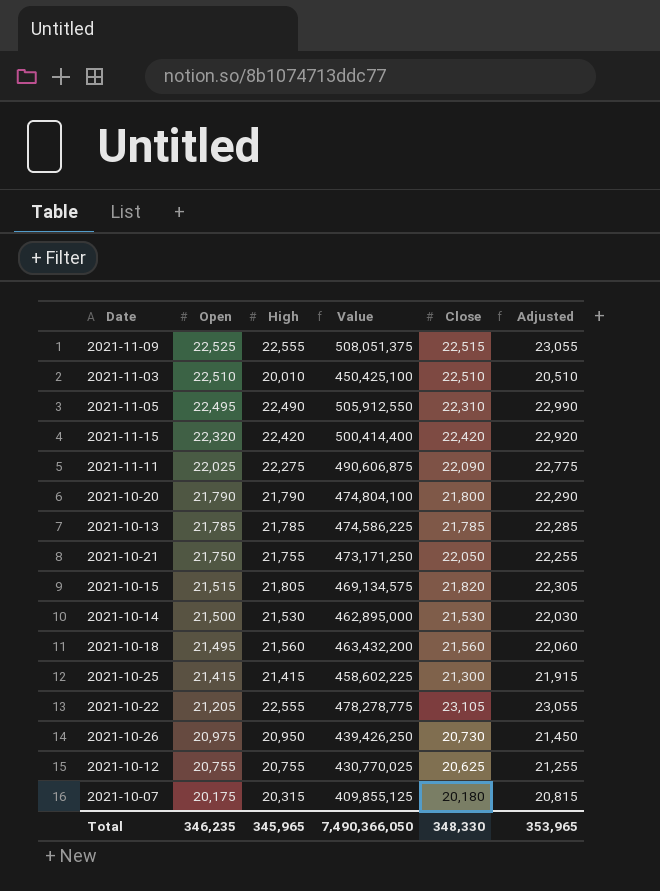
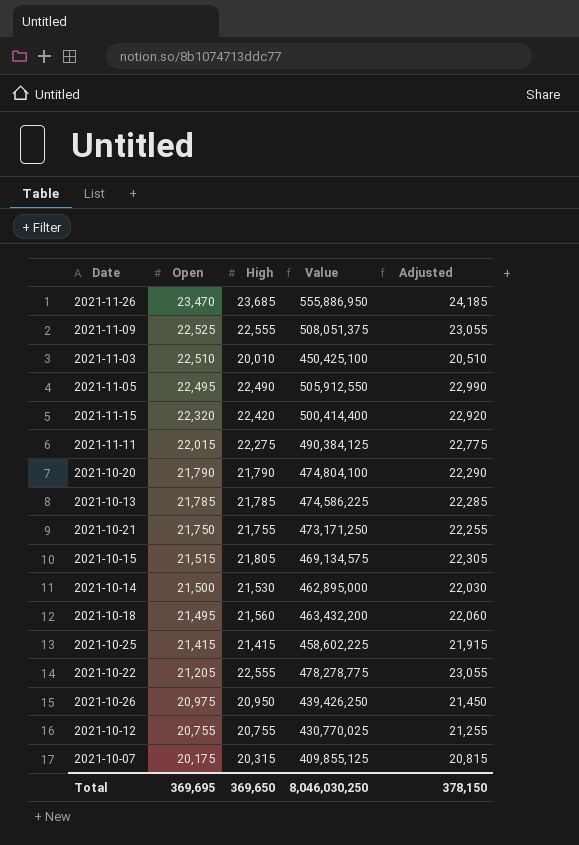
column Close | position: 5 -> none
row 2021-11-26: none -> 23,470 | 23,685 | 555,886,950 | 24,185
2021-11-11 | Open: 22,025 -> 22,015
2021-11-11 | Value: 490,606,875 -> 490,384,125
Total | Open: 346,235 -> 369,695
Total | High: 345,965 -> 369,650
Total | Value: 7,490,366,050 -> 8,046,030,250
Total | Adjusted: 353,965 -> 378,150

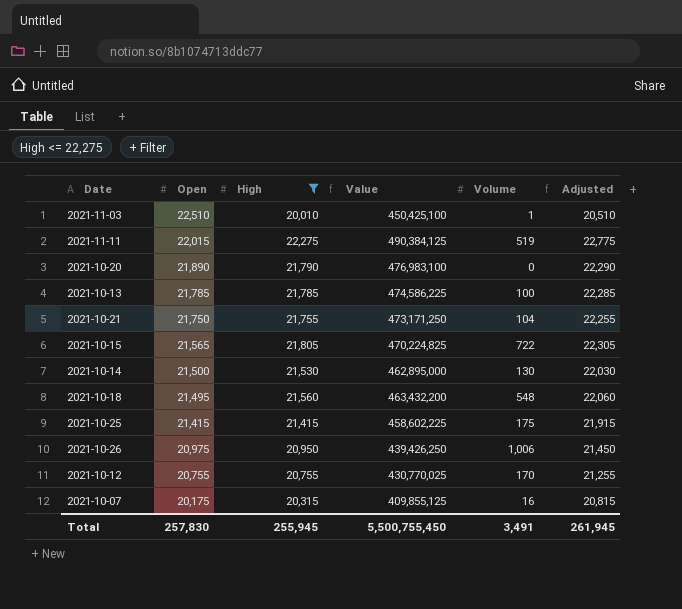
filter: none -> High <= 22,275
column Volume | position: none -> 5
2021-10-20 | Open: 21,790 -> 21,890
2021-10-20 | Value: 474,804,100 -> 476,983,100
2021-10-15 | Open: 21,515 -> 21,565
2021-10-15 | Value: 469,134,575 -> 470,224,825
Total | Open: 369,695 -> 257,830
Total | High: 369,650 -> 255,945
Total | Value: 8,046,030,250 -> 5,500,755,450
Total | Adjusted: 378,150 -> 261,945

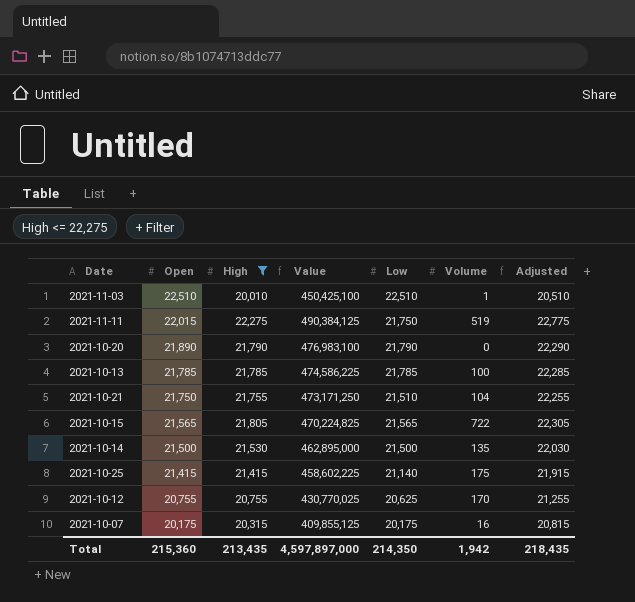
column Low | position: none -> 5
row 2021-10-18: 21,495 | 21,560 | 463,432,200 | 548 | 22,060 -> none
row 2021-10-26: 20,975 | 20,950 | 439,426,250 | 1,006 | 21,450 -> none
2021-10-14 | Volume: 130 -> 135
Total | Open: 257,830 -> 215,360
Total | High: 255,945 -> 213,435
Total | Value: 5,500,755,450 -> 4,597,897,000
Total | Volume: 3,491 -> 1,942
Total | Adjusted: 261,945 -> 218,435

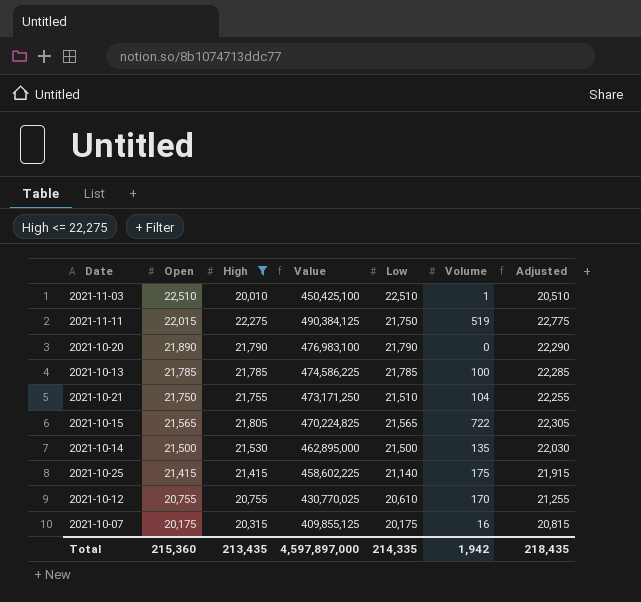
2021-10-12 | Low: 20,625 -> 20,610
Total | Low: 214,350 -> 214,335

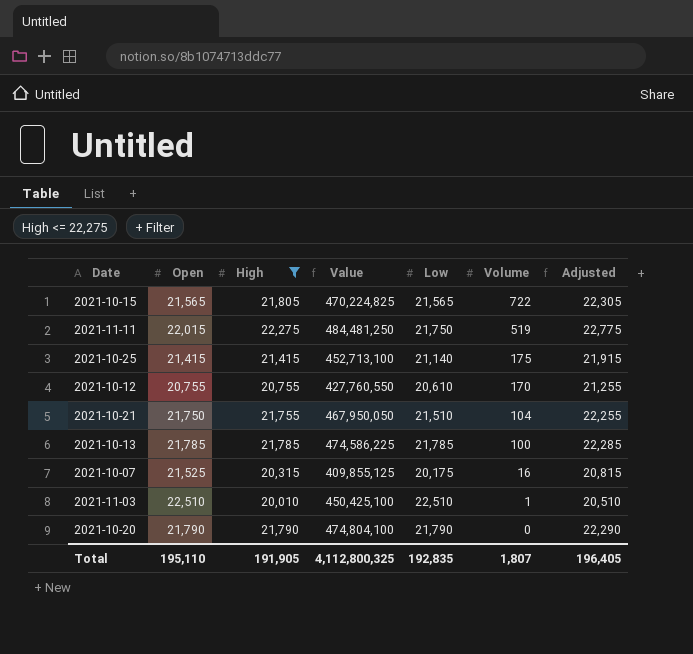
row order: Open descending -> Volume descending
column Value | formula: [Open] * [High] -> [High] * [Low]
row 2021-10-14: 21,500 | 21,530 | 462,895,000 | 21,500 | 135 | 22,030 -> none
2021-10-07 | Open: 20,175 -> 21,525
2021-10-20 | Open: 21,890 -> 21,790
Total | Open: 215,360 -> 195,110
Total | High: 213,435 -> 191,905
Total | Value: 4,597,897,000 -> 4,112,800,325
Total | Low: 214,335 -> 192,835
Total | Volume: 1,942 -> 1,807
Total | Adjusted: 218,435 -> 196,405

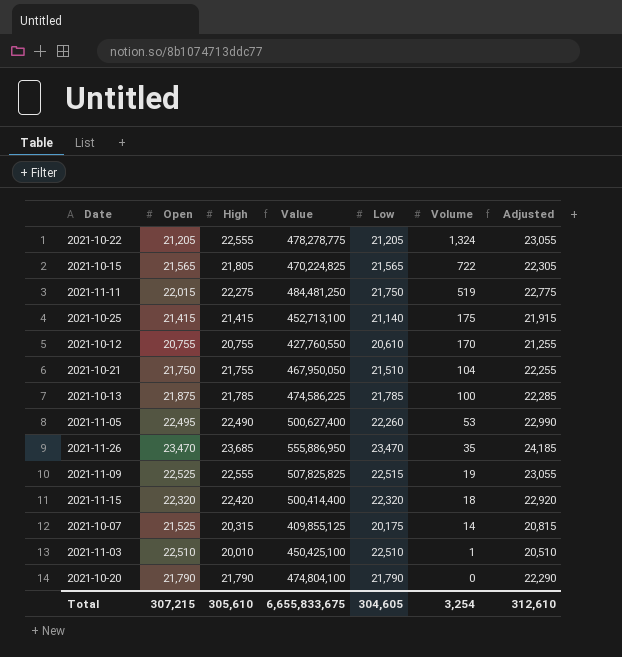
filter: High <= 22,275 -> none
2021-10-13 | Open: 21,785 -> 21,875
2021-10-07 | Volume: 16 -> 14
Total | Open: 195,110 -> 307,215
Total | High: 191,905 -> 305,610
Total | Value: 4,112,800,325 -> 6,655,833,675
Total | Low: 192,835 -> 304,605
Total | Volume: 1,807 -> 3,254
Total | Adjusted: 196,405 -> 312,610

